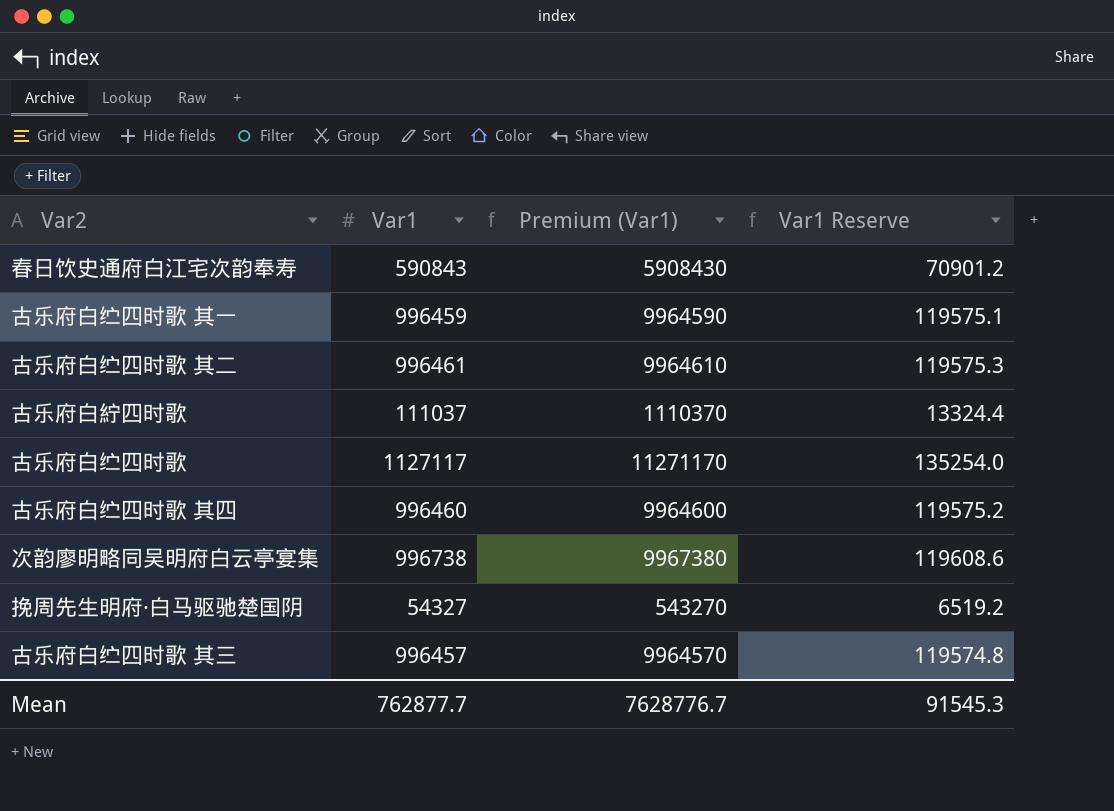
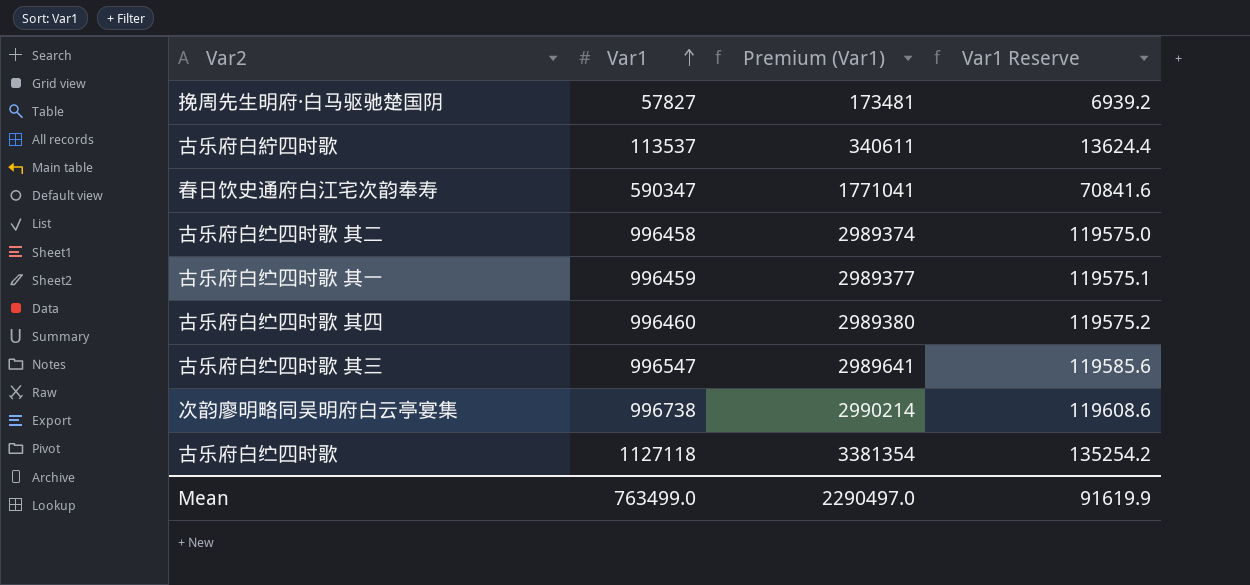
row order: none -> Var1 ascending
column Premium (Var1) | formula: [Var1] * 10 -> [Var1] * 3
挽周先生明府·白马驱驰楚国阴 | Var1: 54327 -> 57827
挽周先生明府·白马驱驰楚国阴 | Var1 Reserve: 6519.2 -> 6939.2
古乐府白紵四时歌 | Var1: 111037 -> 113537
古乐府白紵四时歌 | Var1 Reserve: 13324.4 -> 13624.4
春日饮史通府白江宅次韵奉寿 | Var1: 590843 -> 590347
春日饮史通府白江宅次韵奉寿 | Var1 Reserve: 70901.2 -> 70841.6
古乐府白纻四时歌 其二 | Var1: 996461 -> 996458
古乐府白纻四时歌 其二 | Var1 Reserve: 119575.3 -> 119575.0
古乐府白纻四时歌 其三 | Var1: 996457 -> 996547
古乐府白纻四时歌 其三 | Var1 Reserve: 119574.8 -> 119585.6
古乐府白纻四时歌 | Var1: 1127117 -> 1127118
古乐府白纻四时歌 | Var1 Reserve: 135254.0 -> 135254.2
Mean | Var1: 762877.7 -> 763499.0
Mean | Premium (Var1): 7628776.7 -> 2290497.0
Mean | Var1 Reserve: 91545.3 -> 91619.9

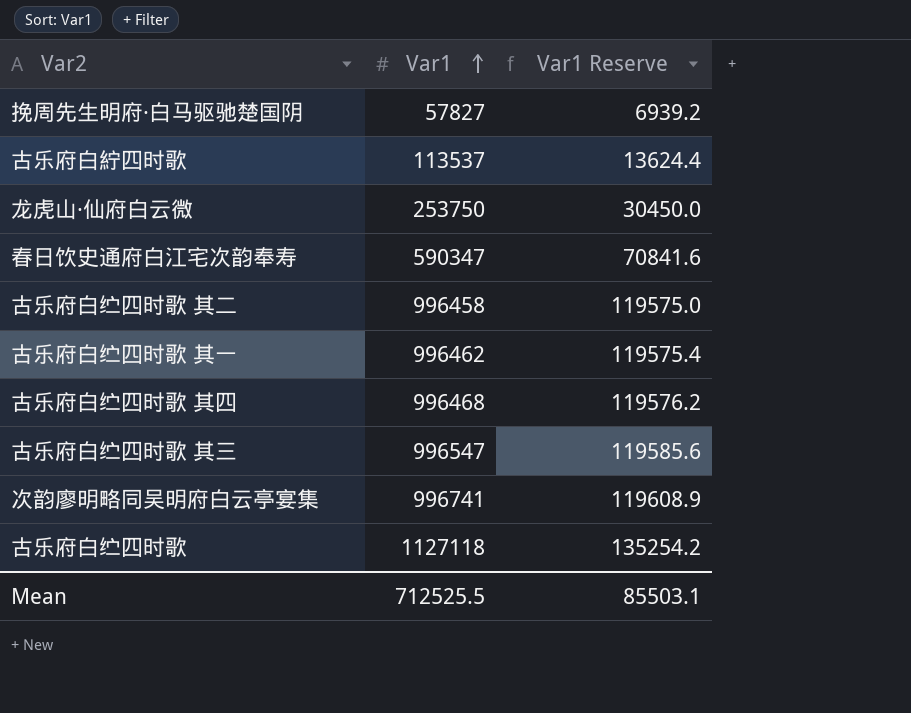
column Premium (Var1) | formula: [Var1] * 3 -> none
row 龙虎山·仙府白云微: none -> 253750 | 30450.0
古乐府白纻四时歌 其一 | Var1: 996459 -> 996462
古乐府白纻四时歌 其一 | Var1 Reserve: 119575.1 -> 119575.4
古乐府白纻四时歌 其四 | Var1: 996460 -> 996468
古乐府白纻四时歌 其四 | Var1 Reserve: 119575.2 -> 119576.2
次韵廖明略同吴明府白云亭宴集 | Var1: 996738 -> 996741
次韵廖明略同吴明府白云亭宴集 | Var1 Reserve: 119608.6 -> 119608.9
Mean | Var1: 763499.0 -> 712525.5
Mean | Var1 Reserve: 91619.9 -> 85503.1

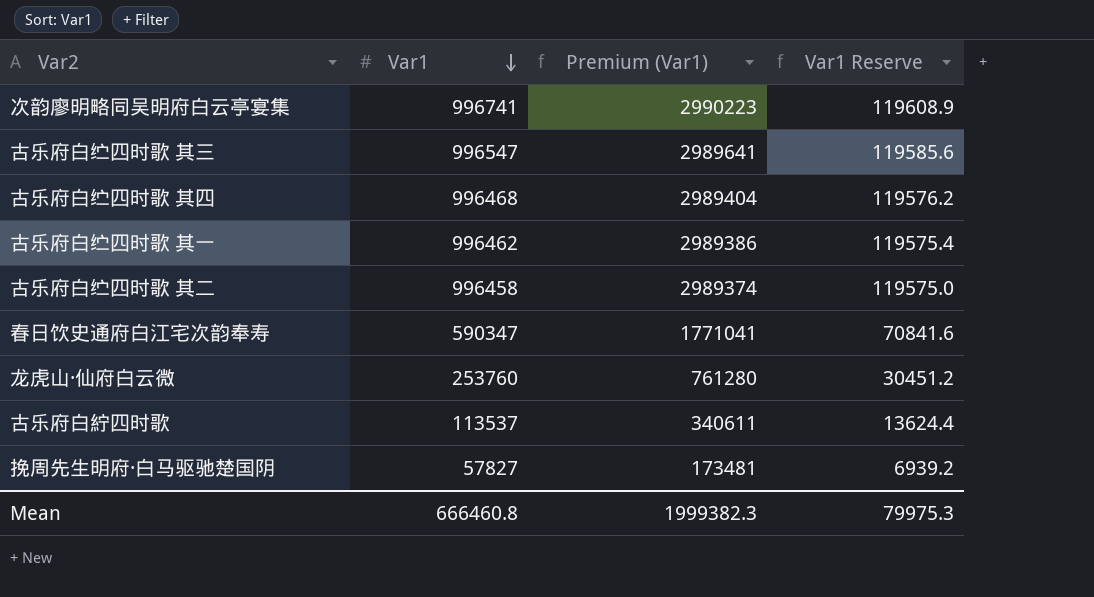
row order: Var1 ascending -> Var1 descending
column Premium (Var1) | formula: none -> [Var1] * 3
row 古乐府白纻四时歌: 1127118 | 135254.2 -> none
龙虎山·仙府白云微 | Var1: 253750 -> 253760
龙虎山·仙府白云微 | Var1 Reserve: 30450.0 -> 30451.2
Mean | Var1: 712525.5 -> 666460.8
Mean | Var1 Reserve: 85503.1 -> 79975.3

